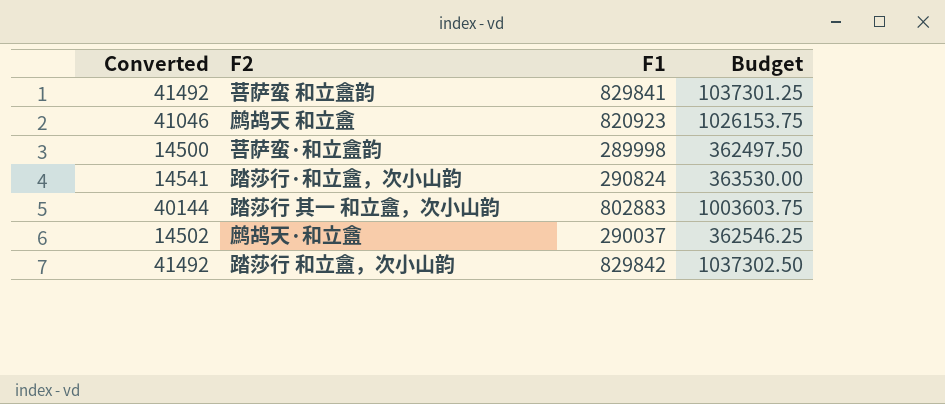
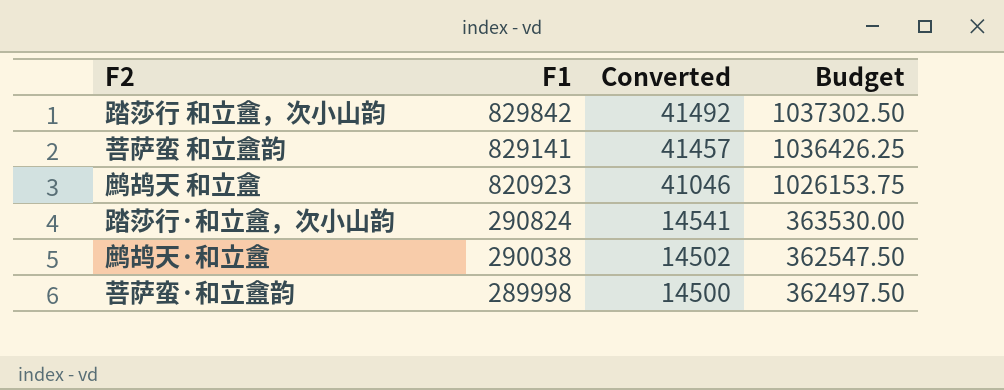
row order: none -> F1 descending
column Converted | position: 1 -> 3
row 踏莎行 其一 和立盦，次小山韵: 40144 | 802883 | 1003603.75 -> none
菩萨蛮 和立盦韵 | F1: 829841 -> 829141
菩萨蛮 和立盦韵 | Converted: 41492 -> 41457
菩萨蛮 和立盦韵 | Budget: 1037301.25 -> 1036426.25
鹧鸪天·和立盦 | F1: 290037 -> 290038
鹧鸪天·和立盦 | Budget: 362546.25 -> 362547.50

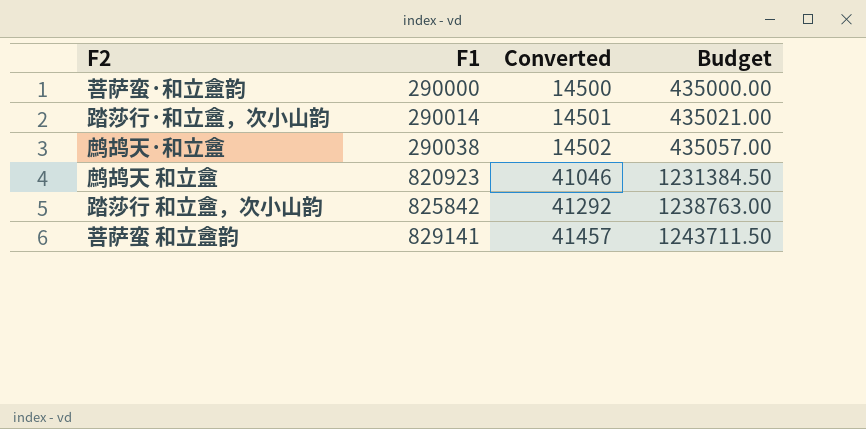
row order: F1 descending -> F1 ascending
column Budget | formula: [F1] * 1.25 -> [F1] * 1.5
菩萨蛮·和立盦韵 | F1: 289998 -> 290000
踏莎行·和立盦，次小山韵 | F1: 290824 -> 290014
踏莎行·和立盦，次小山韵 | Converted: 14541 -> 14501
踏莎行 和立盦，次小山韵 | F1: 829842 -> 825842
踏莎行 和立盦，次小山韵 | Converted: 41492 -> 41292

